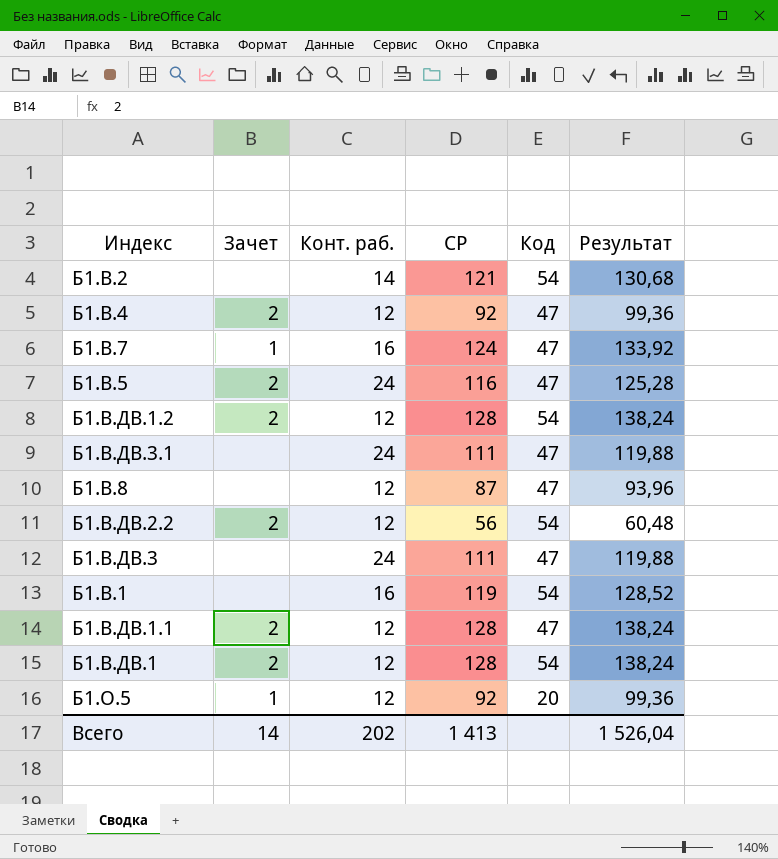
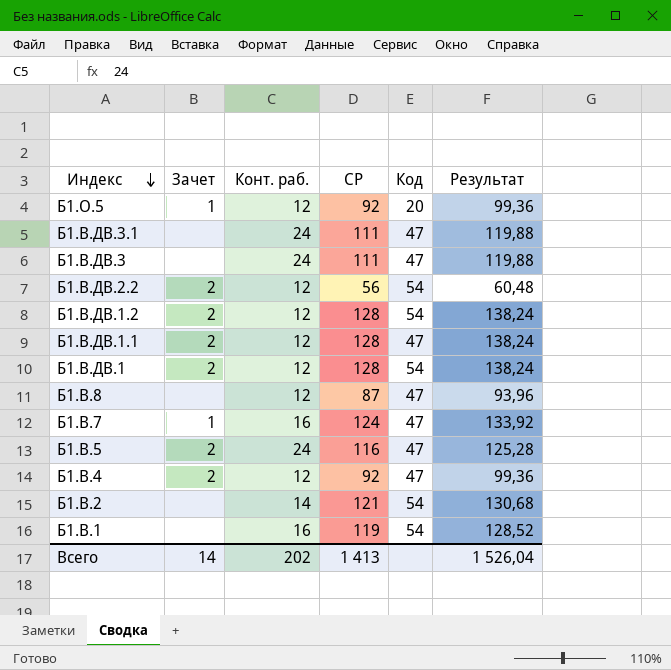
row order: none -> Индекс descending

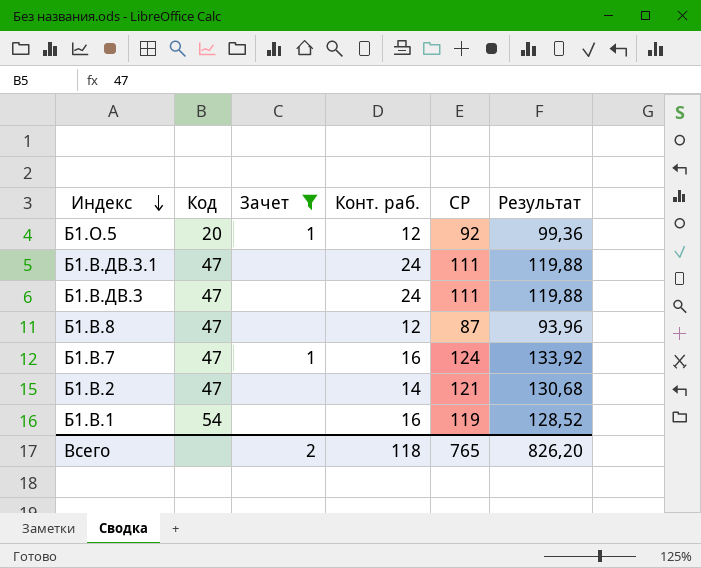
filter: none -> Зачет != 2
column Код | position: 5 -> 2
Б1.В.2 | Код: 54 -> 47
Всего | Зачет: 14 -> 2
Всего | Конт. раб.: 202 -> 118
Всего | СР: 1 413 -> 765
Всего | Результат: 1 526,04 -> 826,20

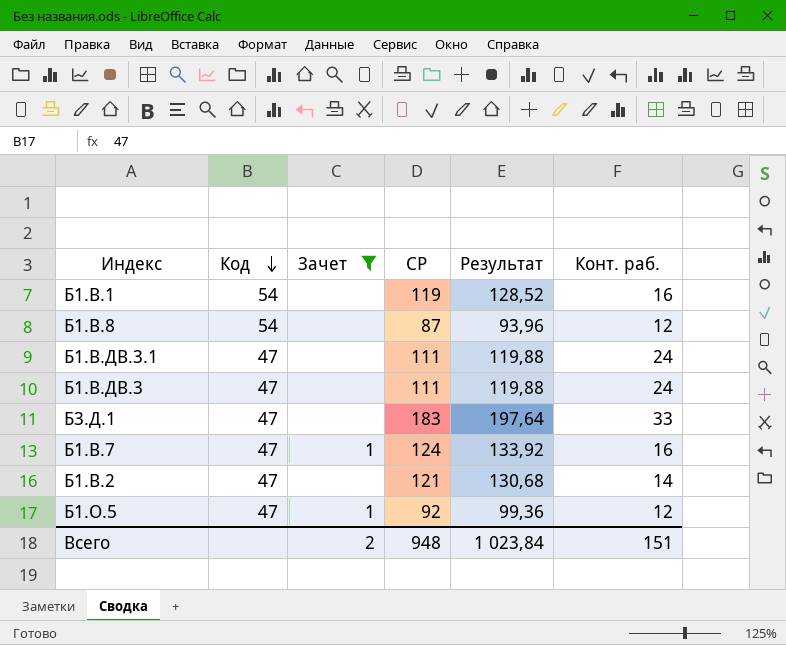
row order: Индекс descending -> Код descending
column Конт. раб. | position: 4 -> 6
Б1.В.8 | Код: 47 -> 54
row Б3.Д.1: none -> 47 | none | 183 | 197,64 | 33
Б1.О.5 | Код: 20 -> 47
Всего | СР: 765 -> 948
Всего | Результат: 826,20 -> 1 023,84
Всего | Конт. раб.: 118 -> 151

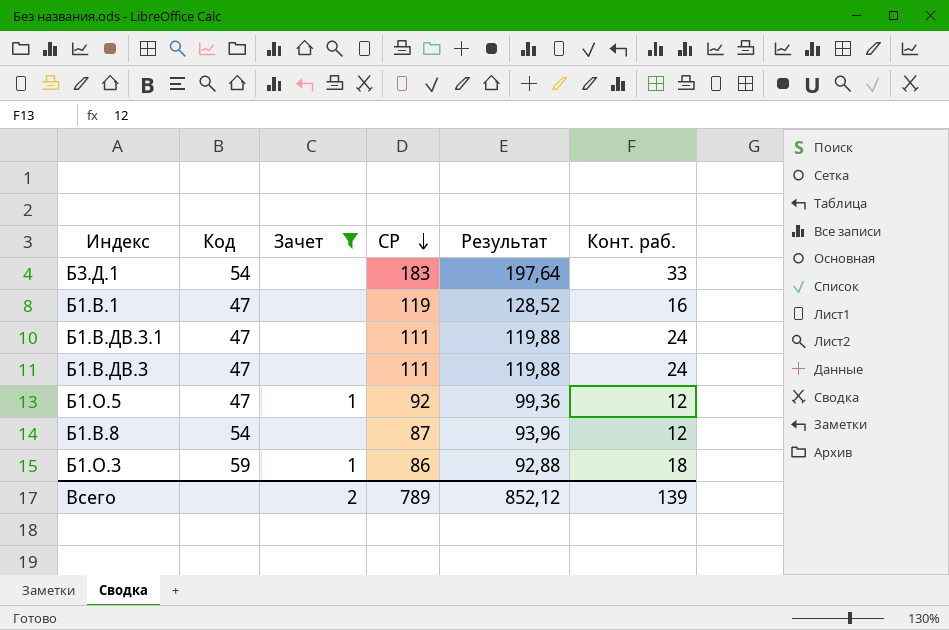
row order: Код descending -> СР descending
row Б1.В.7: 47 | 1 | 124 | 133,92 | 16 -> none
row Б1.В.2: 47 | none | 121 | 130,68 | 14 -> none
Б3.Д.1 | Код: 47 -> 54
Б1.В.1 | Код: 54 -> 47
row Б1.О.3: none -> 59 | 1 | 86 | 92,88 | 18
Всего | СР: 948 -> 789
Всего | Результат: 1 023,84 -> 852,12
Всего | Конт. раб.: 151 -> 139

